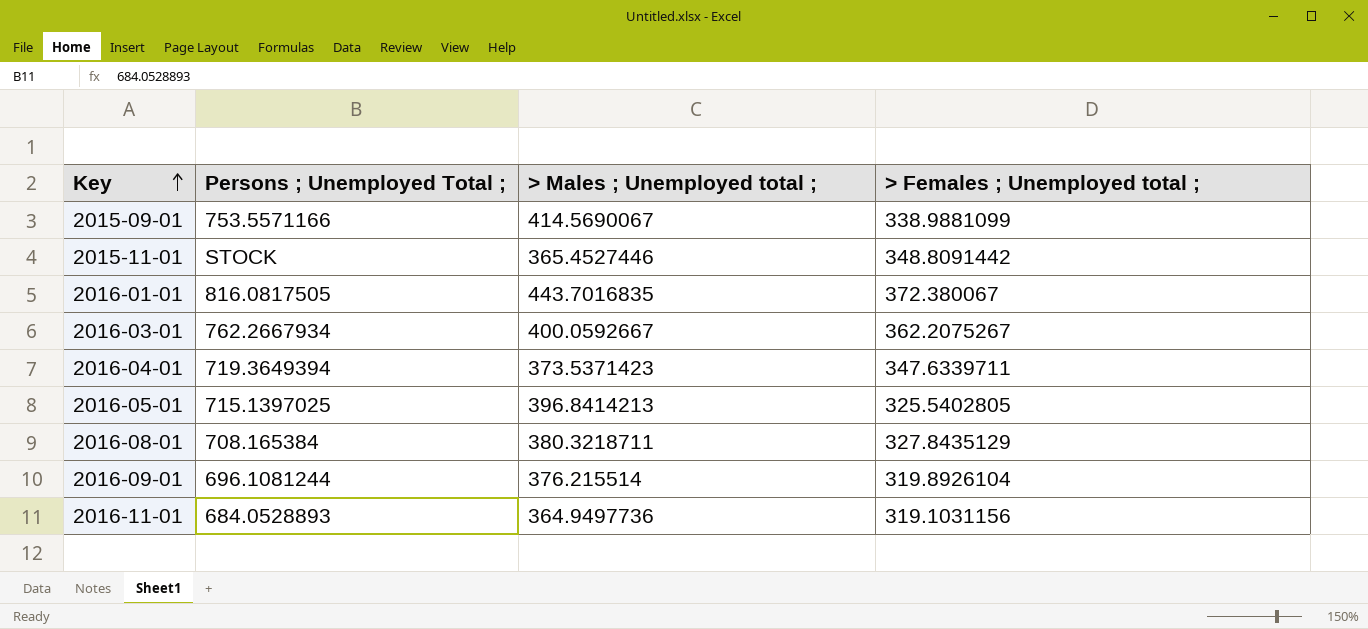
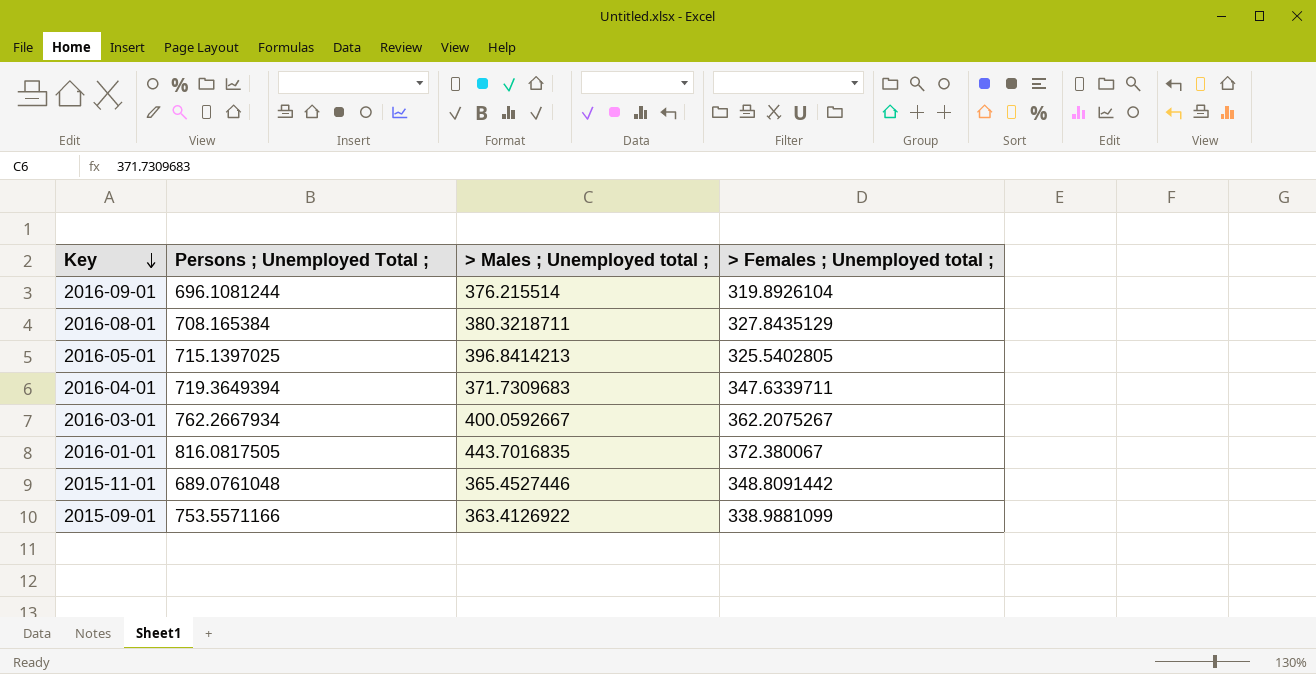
row order: Key ascending -> Key descending
row 2016-11-01: 684.0528893 | 364.9497736 | 319.1031156 -> none
2016-04-01 | > Males ; Unemployed total ;: 373.5371423 -> 371.7309683
2015-11-01 | Persons ; Unemployed Total ;: STOCK -> 689.0761048
2015-09-01 | > Males ; Unemployed total ;: 414.5690067 -> 363.4126922

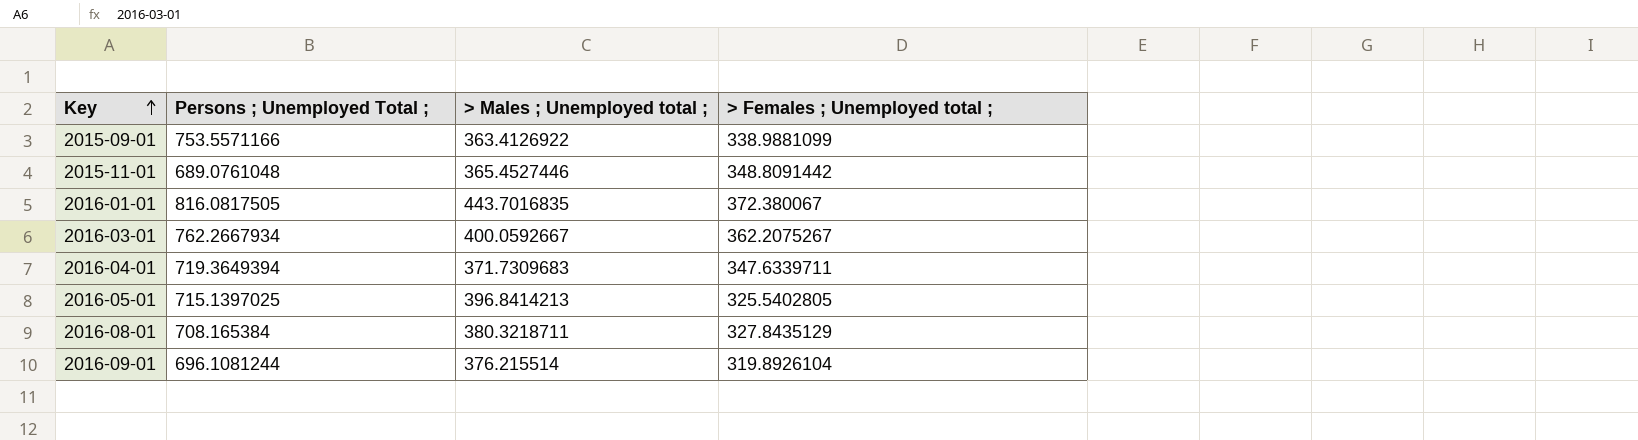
row order: Key descending -> Key ascending

